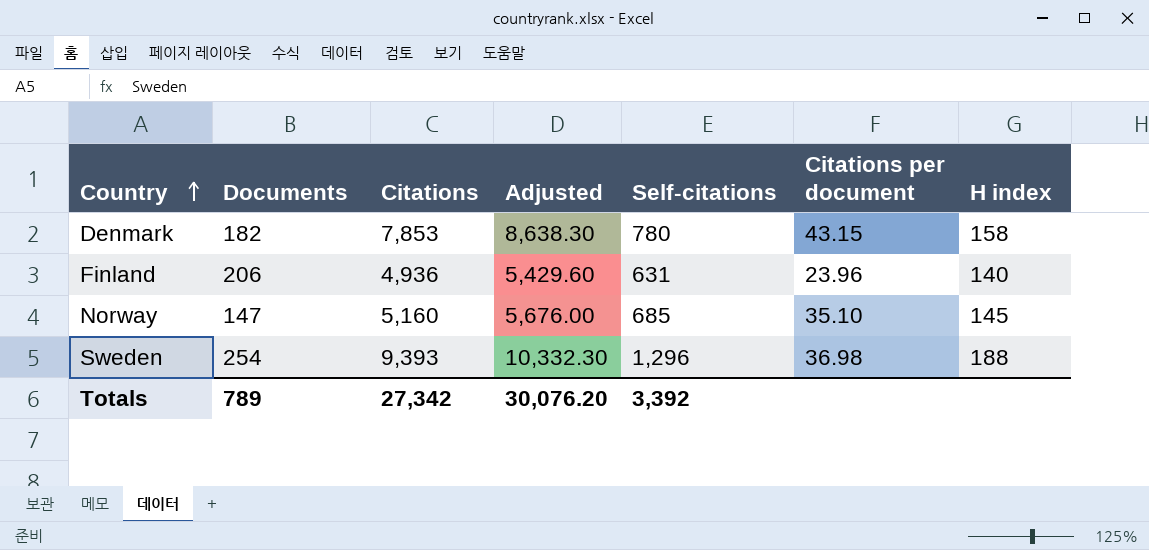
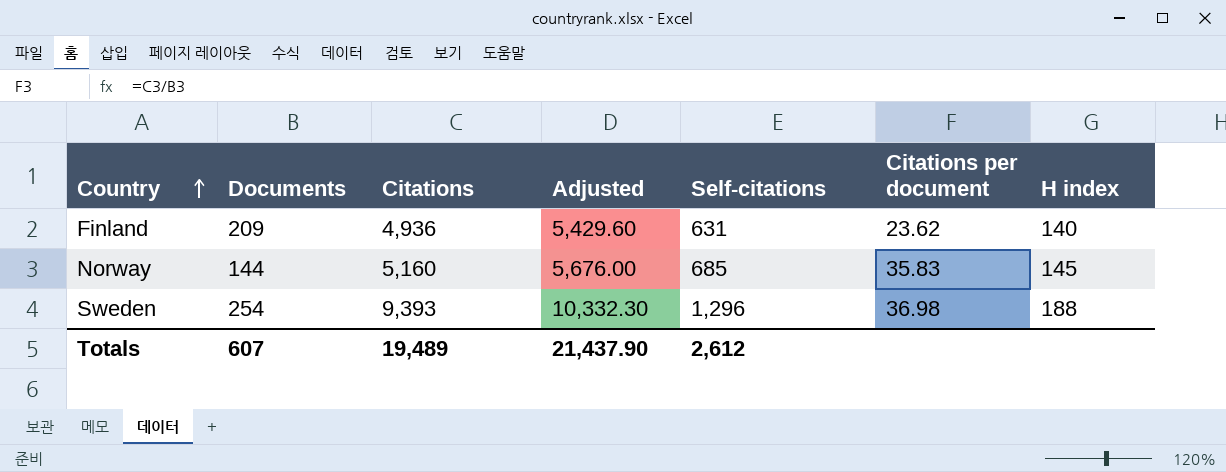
row Denmark: 182 | 7,853 | 8,638.30 | 780 | 43.15 | 158 -> none
Finland | Documents: 206 -> 209
Finland | Citations per document: 23.96 -> 23.62
Norway | Documents: 147 -> 144
Norway | Citations per document: 35.10 -> 35.83
Totals | Documents: 789 -> 607
Totals | Citations: 27,342 -> 19,489
Totals | Adjusted: 30,076.20 -> 21,437.90
Totals | Self-citations: 3,392 -> 2,612

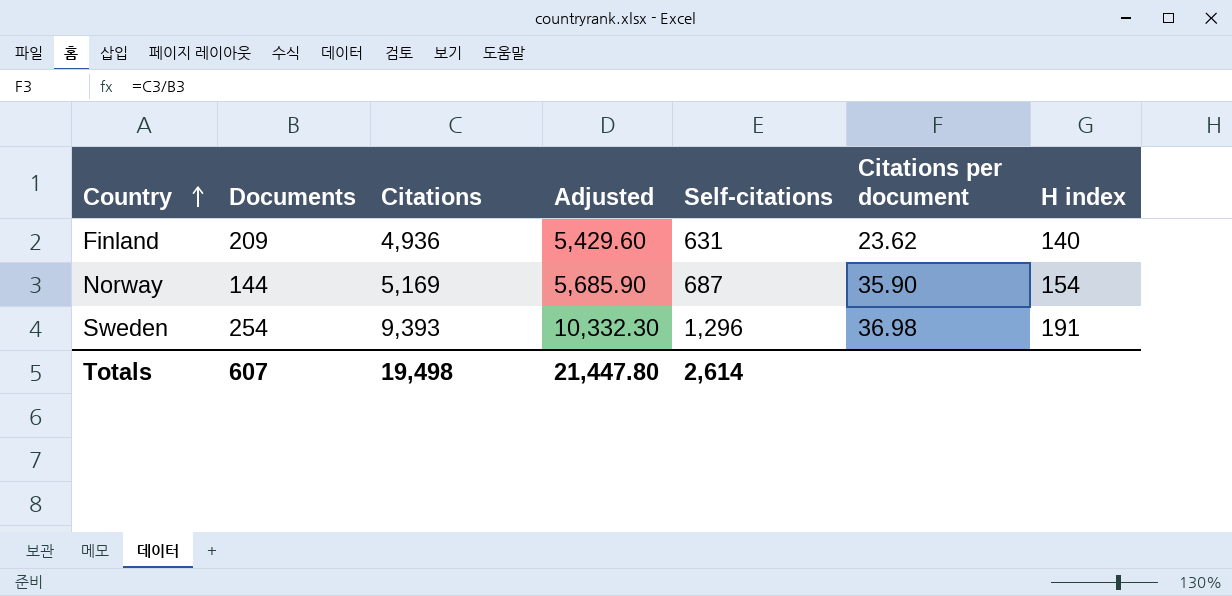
Norway | Citations: 5,160 -> 5,169
Norway | Adjusted: 5,676.00 -> 5,685.90
Norway | Self-citations: 685 -> 687
Norway | Citations per document: 35.83 -> 35.90
Norway | H index: 145 -> 154
Sweden | H index: 188 -> 191
Totals | Citations: 19,489 -> 19,498
Totals | Adjusted: 21,437.90 -> 21,447.80
Totals | Self-citations: 2,612 -> 2,614

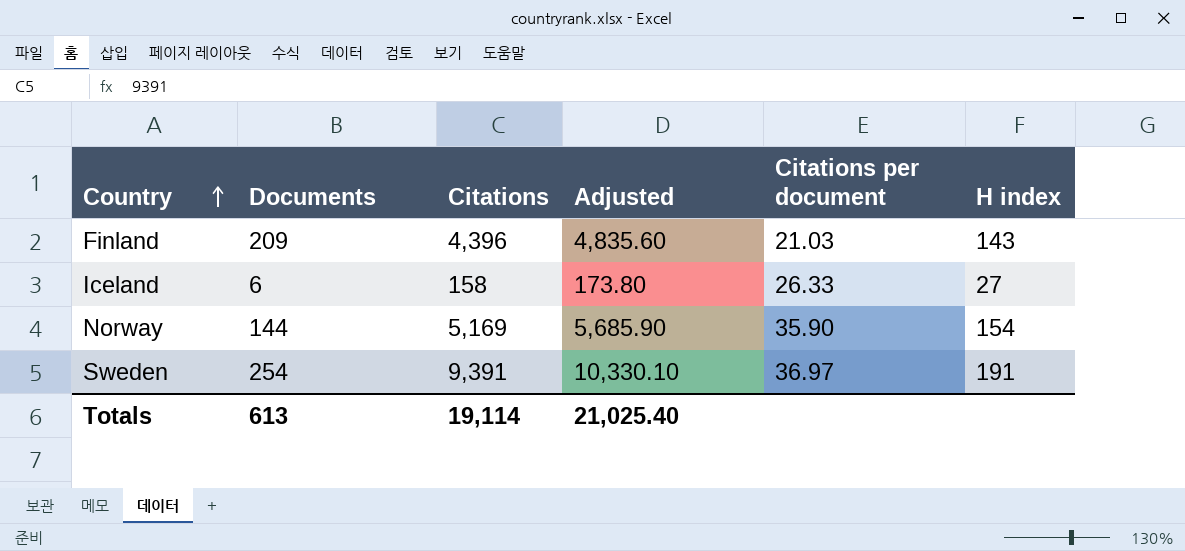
column Self-citations | position: 5 -> none
Finland | Citations: 4,936 -> 4,396
Finland | Adjusted: 5,429.60 -> 4,835.60
Finland | Citations per document: 23.62 -> 21.03
Finland | H index: 140 -> 143
row Iceland: none -> 6 | 158 | 173.80 | 26.33 | 27
Sweden | Citations: 9,393 -> 9,391
Sweden | Adjusted: 10,332.30 -> 10,330.10
Sweden | Citations per document: 36.98 -> 36.97
Totals | Documents: 607 -> 613
Totals | Citations: 19,498 -> 19,114
Totals | Adjusted: 21,447.80 -> 21,025.40

